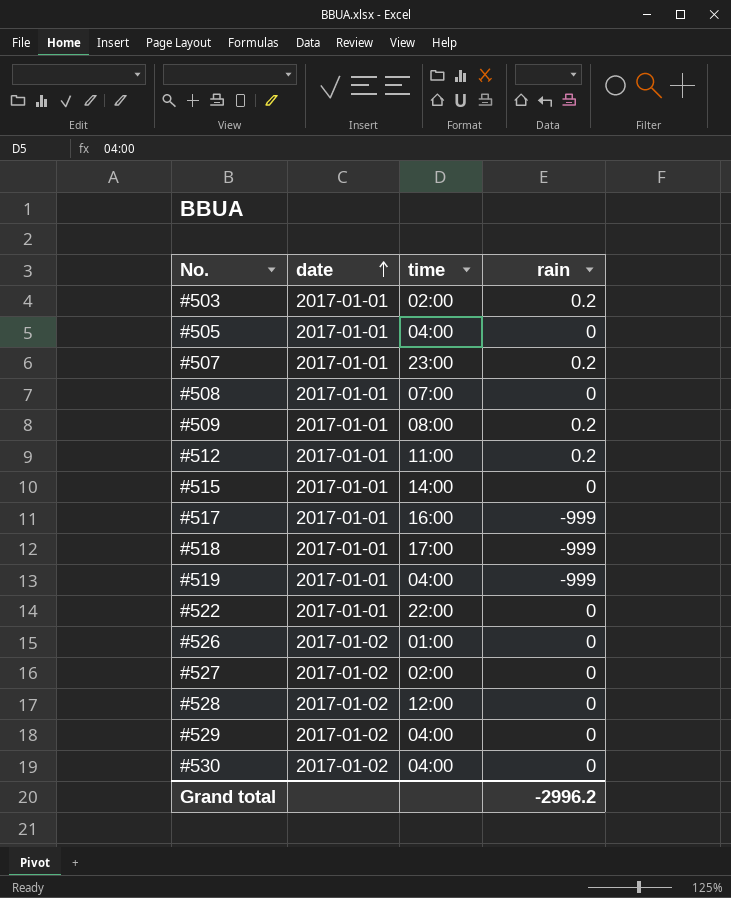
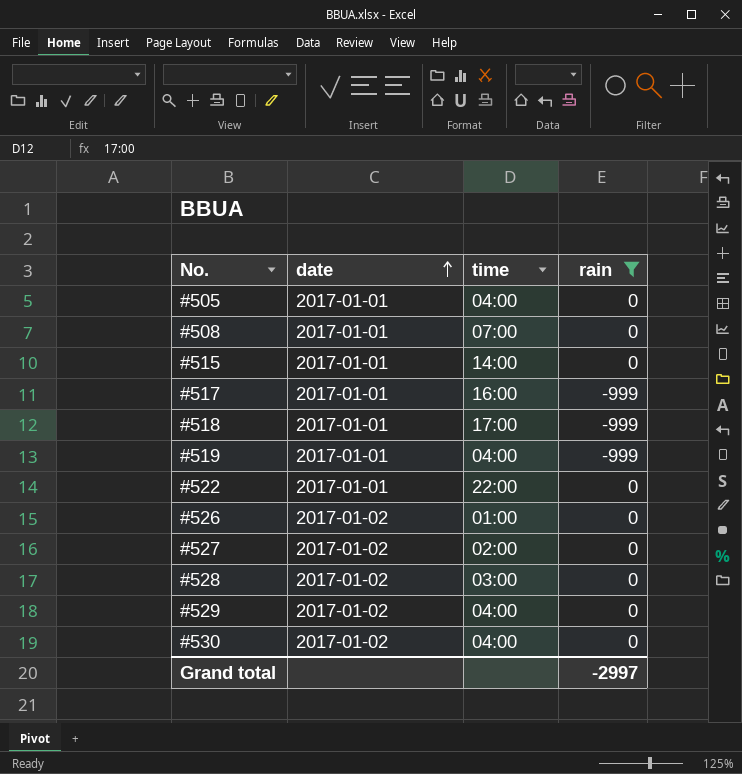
filter: none -> rain != 0.2
#528 | time: 12:00 -> 03:00
Grand total | rain: -2996.2 -> -2997

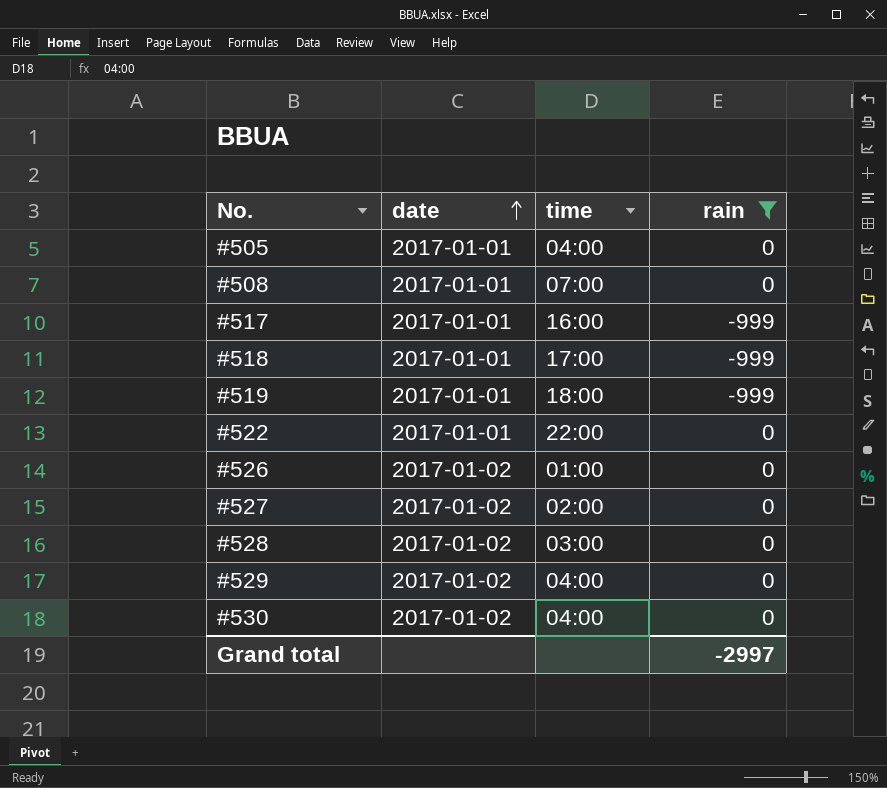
row #515: 2017-01-01 | 14:00 | 0 -> none
#519 | time: 04:00 -> 18:00

